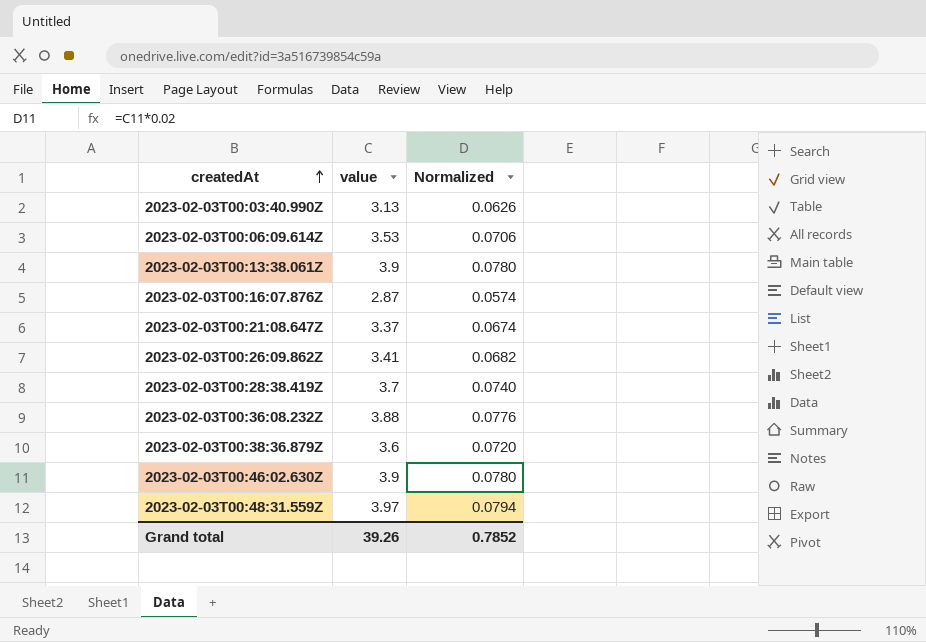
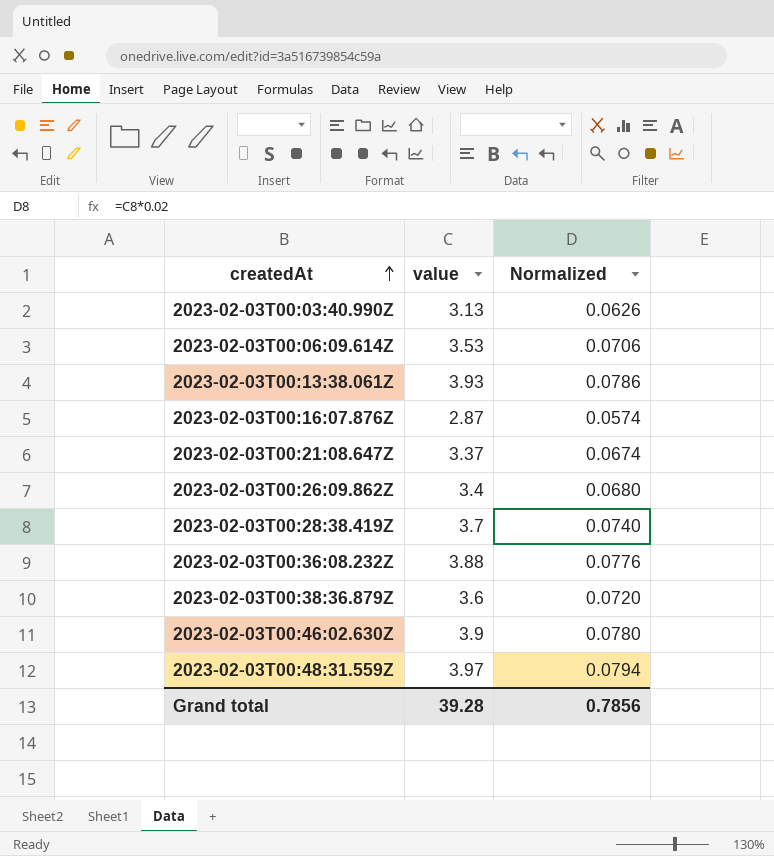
2023-02-03T00:13:38.061Z | value: 3.9 -> 3.93
2023-02-03T00:13:38.061Z | Normalized: 0.0780 -> 0.0786
2023-02-03T00:26:09.862Z | value: 3.41 -> 3.4
2023-02-03T00:26:09.862Z | Normalized: 0.0682 -> 0.0680
Grand total | value: 39.26 -> 39.28
Grand total | Normalized: 0.7852 -> 0.7856

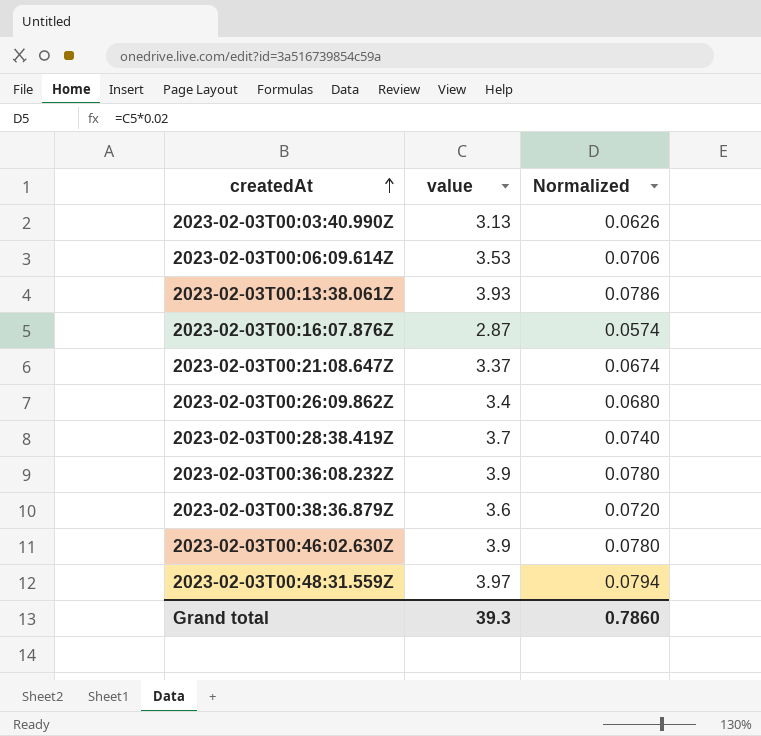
2023-02-03T00:36:08.232Z | value: 3.88 -> 3.9
2023-02-03T00:36:08.232Z | Normalized: 0.0776 -> 0.0780
Grand total | value: 39.28 -> 39.3
Grand total | Normalized: 0.7856 -> 0.7860

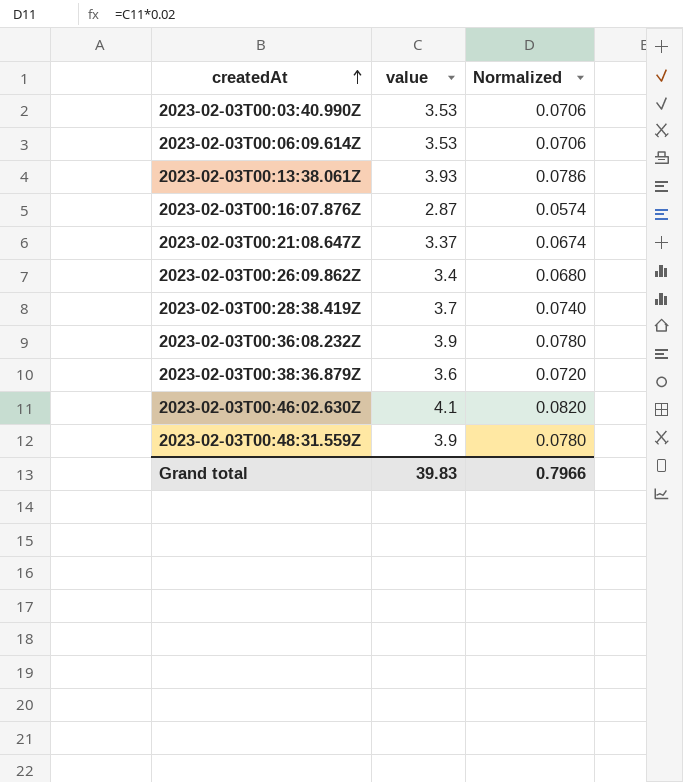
2023-02-03T00:03:40.990Z | value: 3.13 -> 3.53
2023-02-03T00:03:40.990Z | Normalized: 0.0626 -> 0.0706
2023-02-03T00:46:02.630Z | value: 3.9 -> 4.1
2023-02-03T00:46:02.630Z | Normalized: 0.0780 -> 0.0820
2023-02-03T00:48:31.559Z | value: 3.97 -> 3.9
2023-02-03T00:48:31.559Z | Normalized: 0.0794 -> 0.0780
Grand total | value: 39.3 -> 39.83
Grand total | Normalized: 0.7860 -> 0.7966

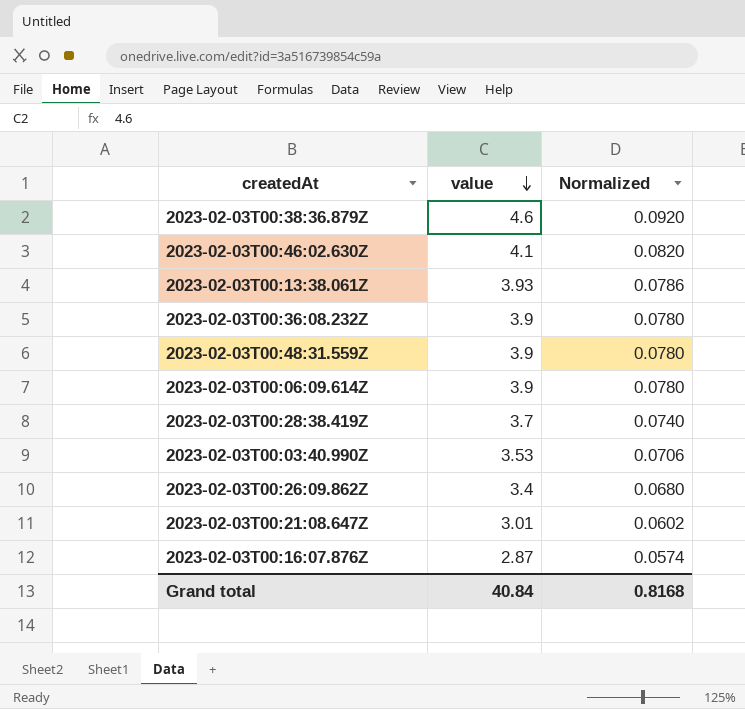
row order: createdAt ascending -> value descending
2023-02-03T00:38:36.879Z | value: 3.6 -> 4.6
2023-02-03T00:38:36.879Z | Normalized: 0.0720 -> 0.0920
2023-02-03T00:06:09.614Z | value: 3.53 -> 3.9
2023-02-03T00:06:09.614Z | Normalized: 0.0706 -> 0.0780
2023-02-03T00:21:08.647Z | value: 3.37 -> 3.01
2023-02-03T00:21:08.647Z | Normalized: 0.0674 -> 0.0602
Grand total | value: 39.83 -> 40.84
Grand total | Normalized: 0.7966 -> 0.8168

